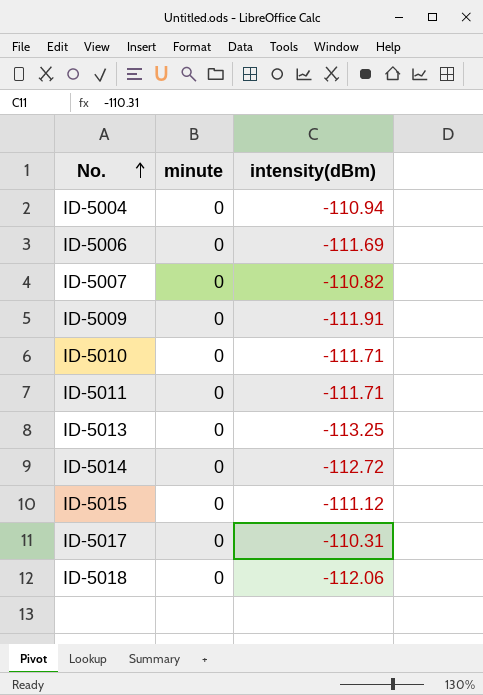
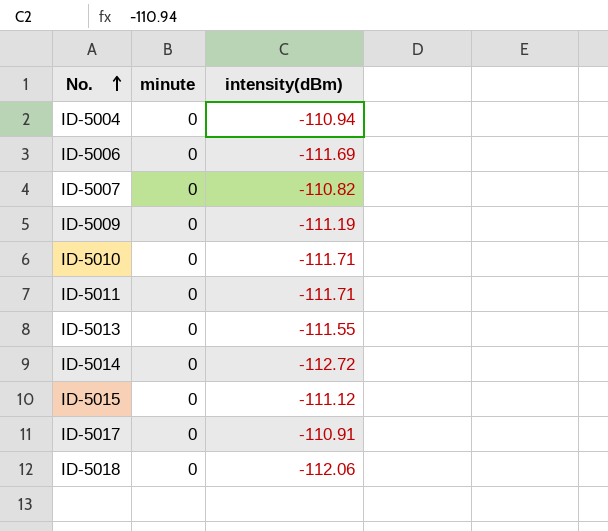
ID-5009 | intensity(dBm): -111.91 -> -111.19
ID-5013 | intensity(dBm): -113.25 -> -111.55
ID-5017 | intensity(dBm): -110.31 -> -110.91

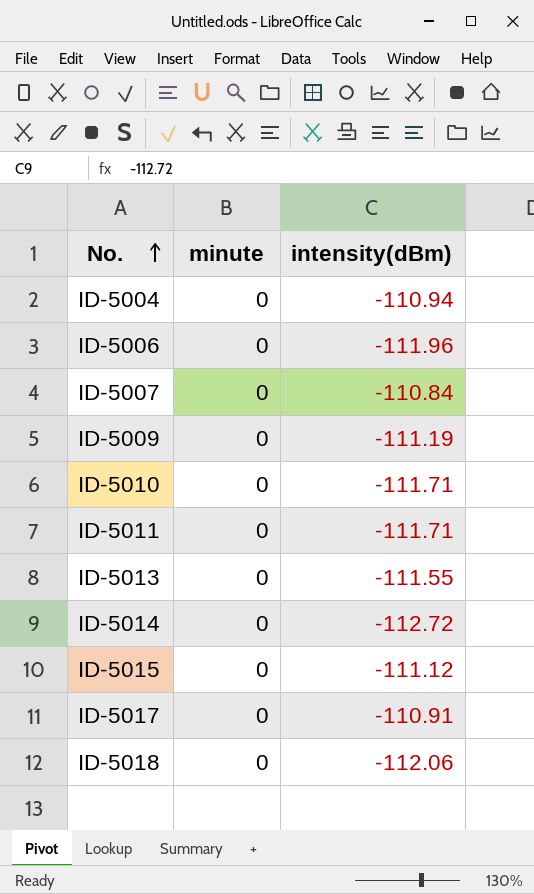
ID-5006 | intensity(dBm): -111.69 -> -111.96
ID-5007 | intensity(dBm): -110.82 -> -110.84

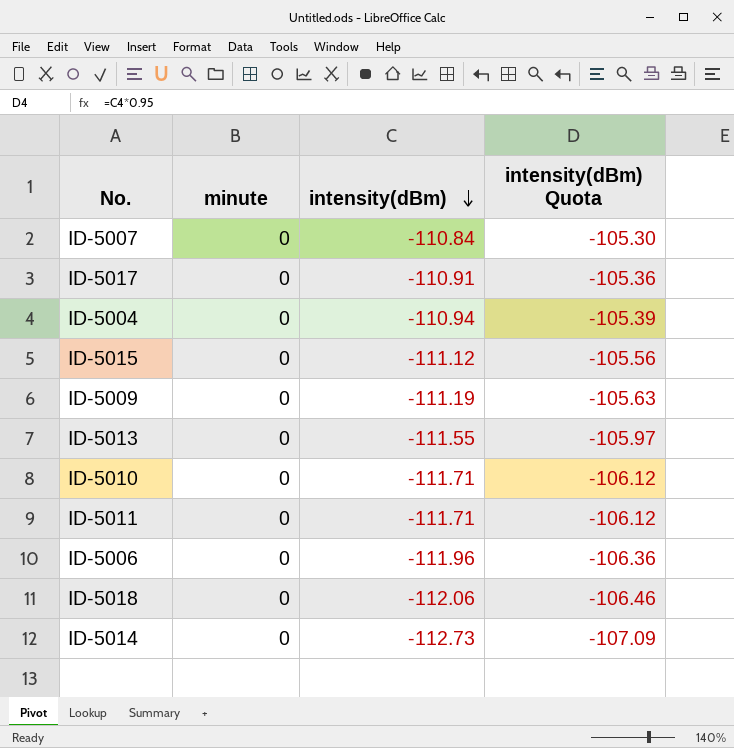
row order: No. ascending -> intensity(dBm) descending
column intensity(dBm) Quota | formula: none -> [intensity(dBm)] * 0.95
ID-5014 | intensity(dBm): -112.72 -> -112.73

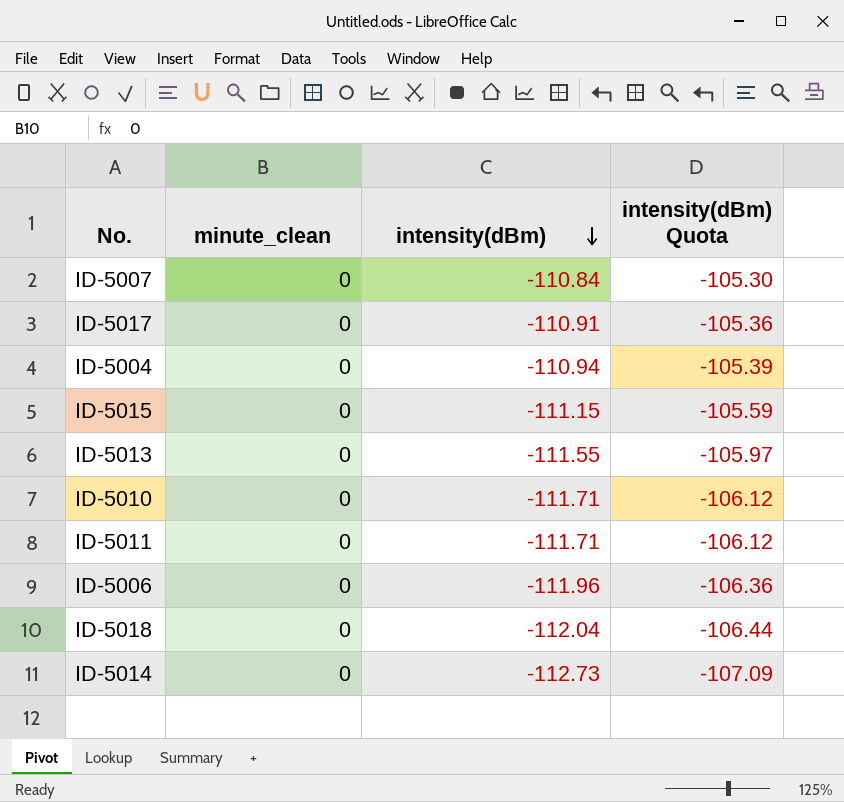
column name: minute -> minute_clean
row ID-5009: 0 | -111.19 | -105.63 -> none
ID-5015 | intensity(dBm): -111.12 -> -111.15
ID-5015 | intensity(dBm) Quota: -105.56 -> -105.59
ID-5018 | intensity(dBm): -112.06 -> -112.04
ID-5018 | intensity(dBm) Quota: -106.46 -> -106.44

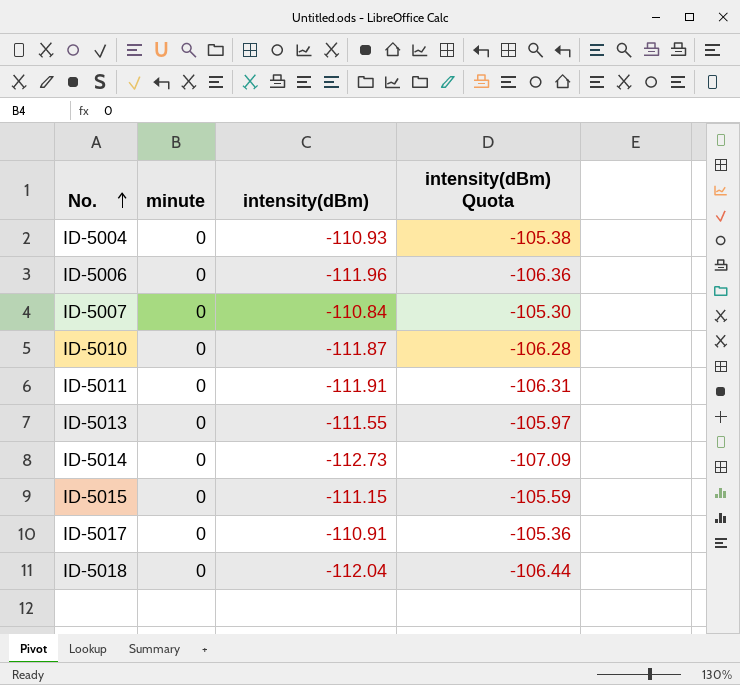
row order: intensity(dBm) descending -> No. ascending
column name: minute_clean -> minute
ID-5004 | intensity(dBm): -110.94 -> -110.93
ID-5004 | intensity(dBm) Quota: -105.39 -> -105.38
ID-5010 | intensity(dBm): -111.71 -> -111.87
ID-5010 | intensity(dBm) Quota: -106.12 -> -106.28
ID-5011 | intensity(dBm): -111.71 -> -111.91
ID-5011 | intensity(dBm) Quota: -106.12 -> -106.31

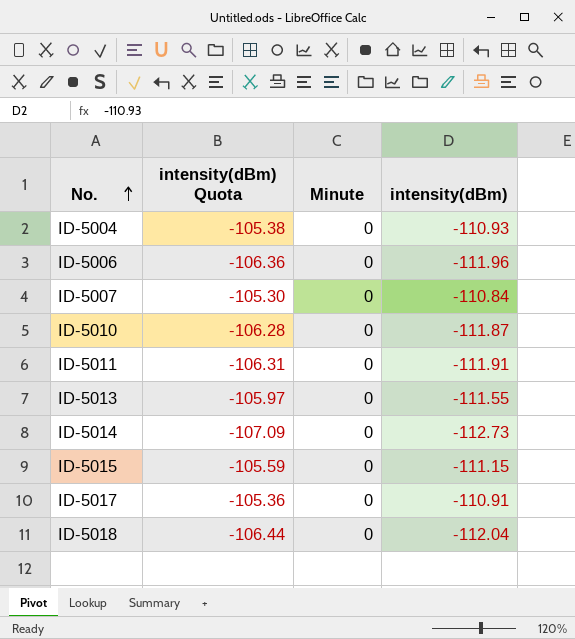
column intensity(dBm) Quota | position: 4 -> 2
column name: minute -> Minute

